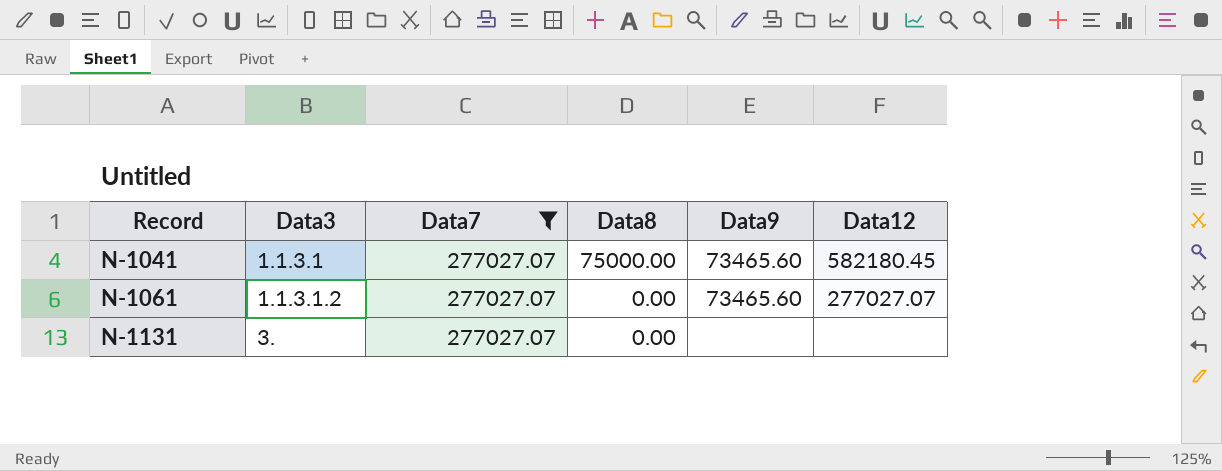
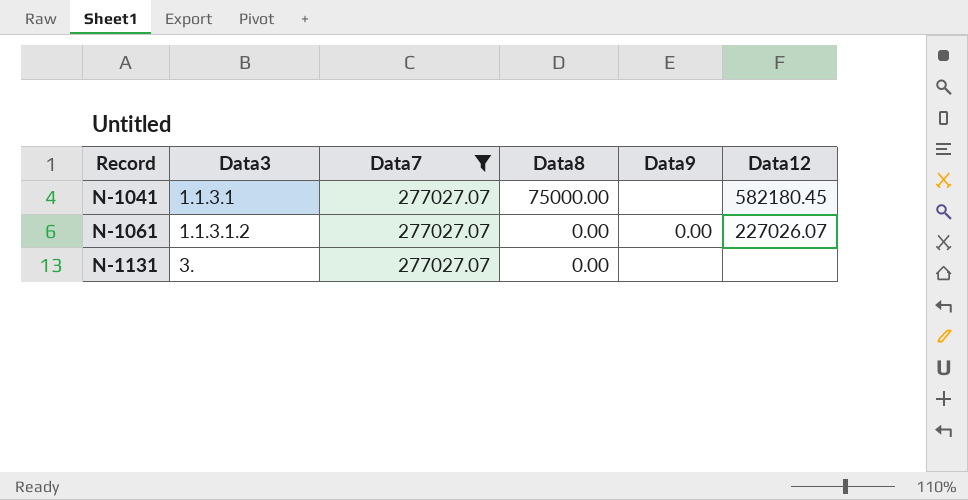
N-1041 | Data9: 73465.60 -> none
N-1061 | Data9: 73465.60 -> 0.00
N-1061 | Data12: 277027.07 -> 227026.07

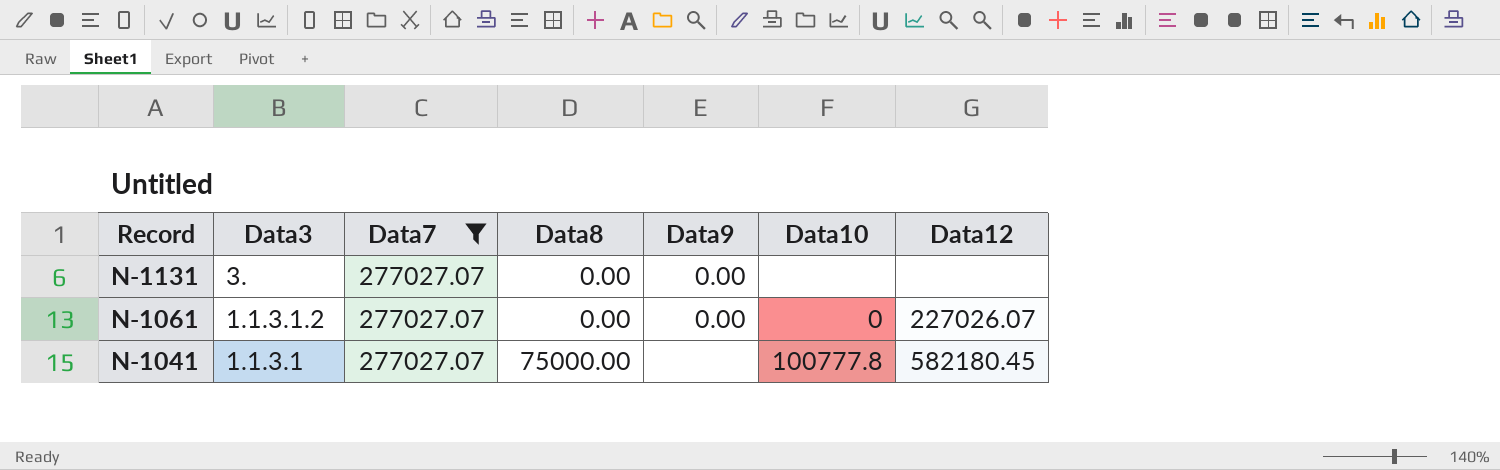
row order: Record ascending -> Record descending
column Data10 | position: none -> 6
N-1131 | Data9: none -> 0.00

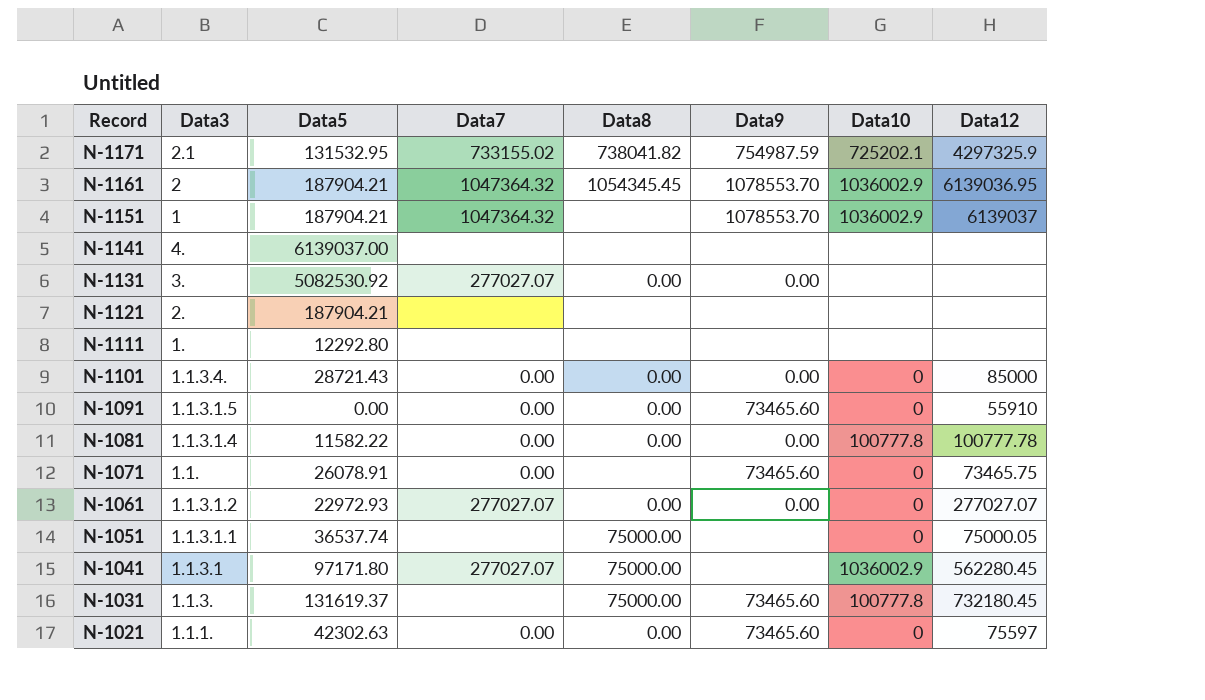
filter: Data7 = 277027.07 -> none
column Data5 | position: none -> 3
N-1061 | Data12: 227026.07 -> 277027.07
N-1041 | Data10: 100777.8 -> 1036002.9
N-1041 | Data12: 582180.45 -> 562280.45

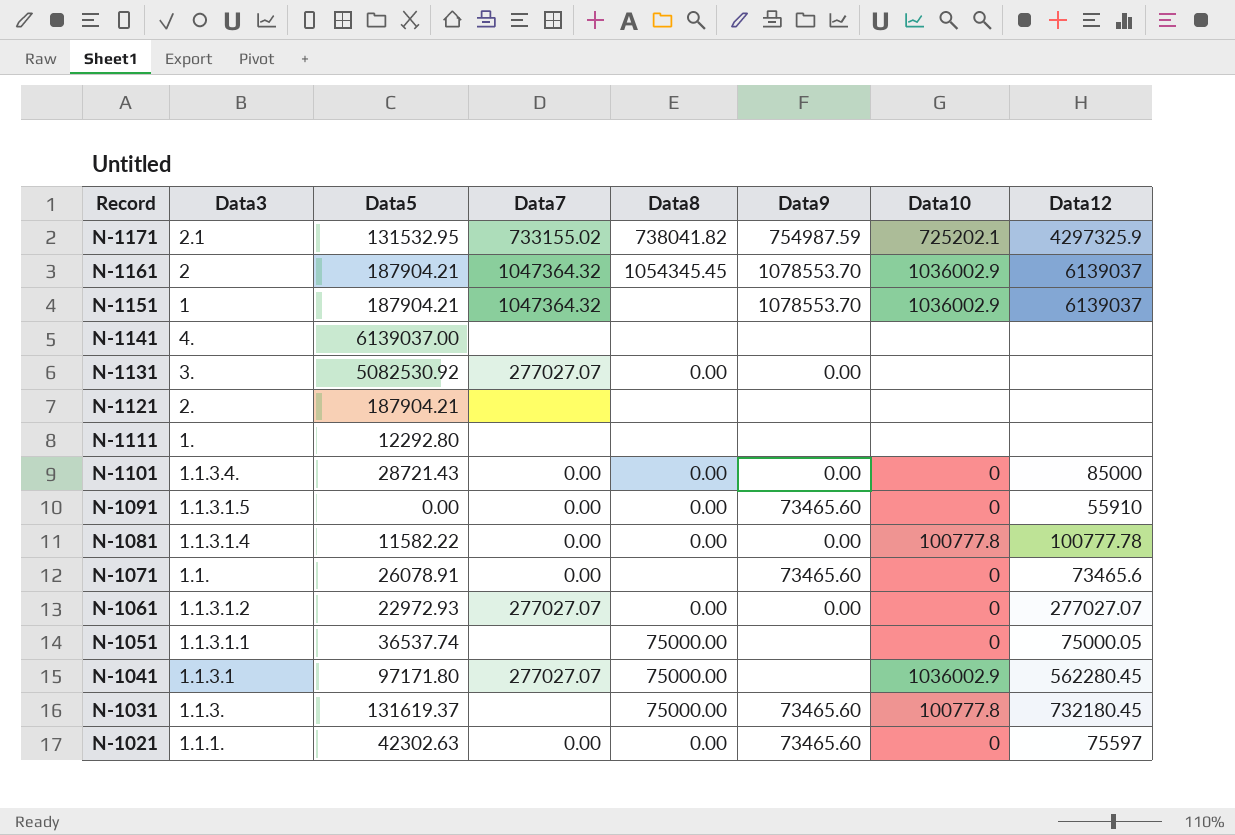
N-1161 | Data12: 6139036.95 -> 6139037
N-1071 | Data12: 73465.75 -> 73465.6

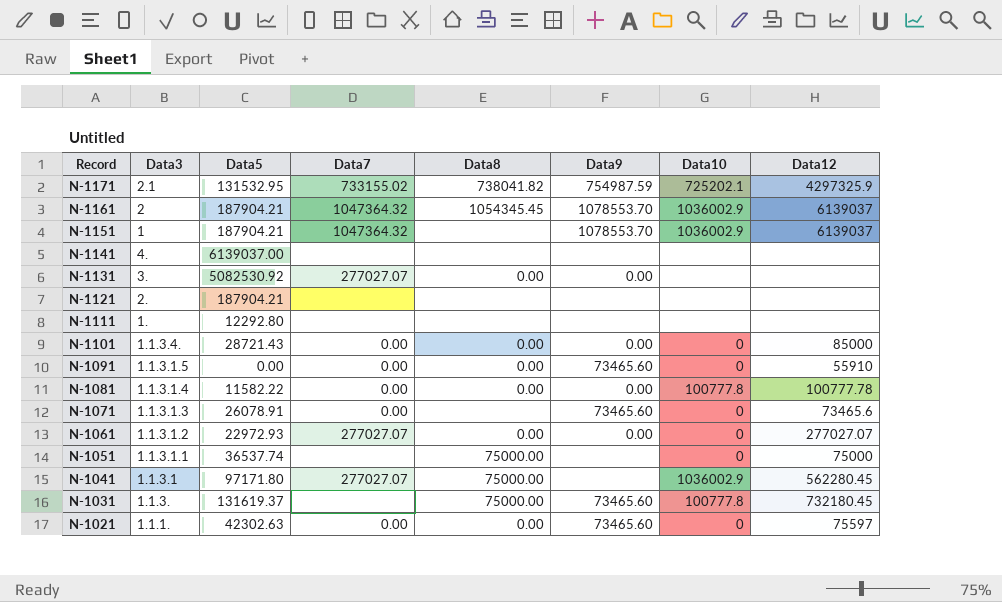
N-1071 | Data3: 1.1. -> 1.1.3.1.3
N-1051 | Data12: 75000.05 -> 75000

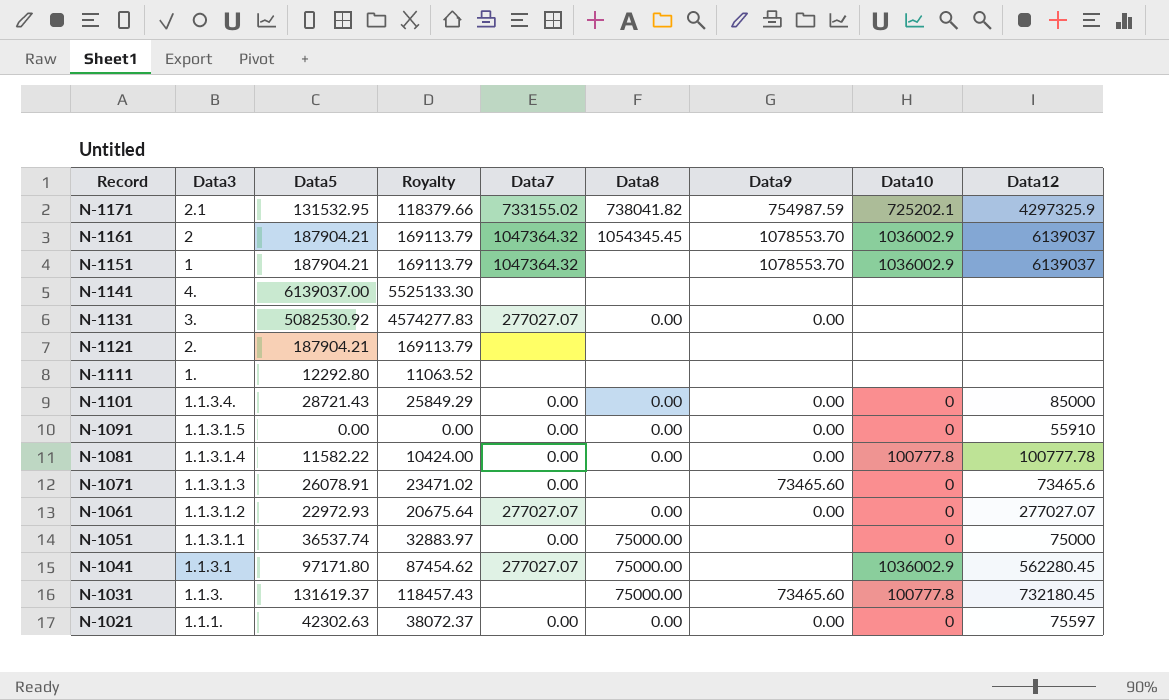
column Royalty | formula: none -> [Data5] * 0.9
N-1091 | Data9: 73465.60 -> 0.00
N-1051 | Data7: none -> 0.00
N-1021 | Data9: 73465.60 -> 0.00

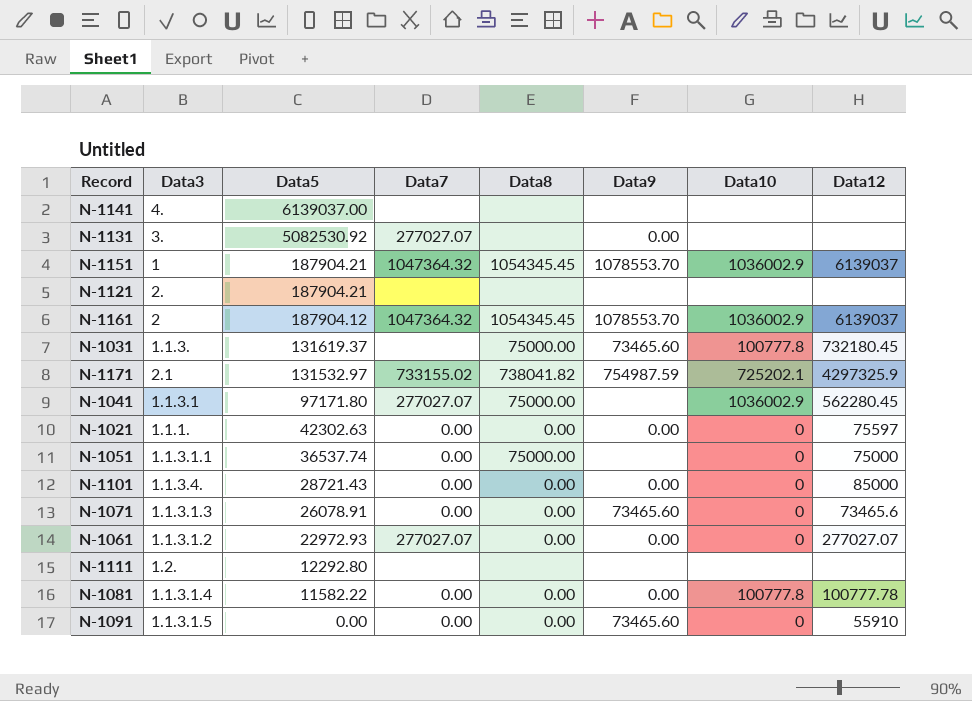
row order: Record descending -> Data5 descending
column Royalty | formula: [Data5] * 0.9 -> none
N-1131 | Data8: 0.00 -> none
N-1151 | Data8: none -> 1054345.45
N-1161 | Data5: 187904.21 -> 187904.12
N-1171 | Data5: 131532.95 -> 131532.97
N-1071 | Data8: none -> 0.00
N-1111 | Data3: 1. -> 1.2.
N-1091 | Data9: 0.00 -> 73465.60

